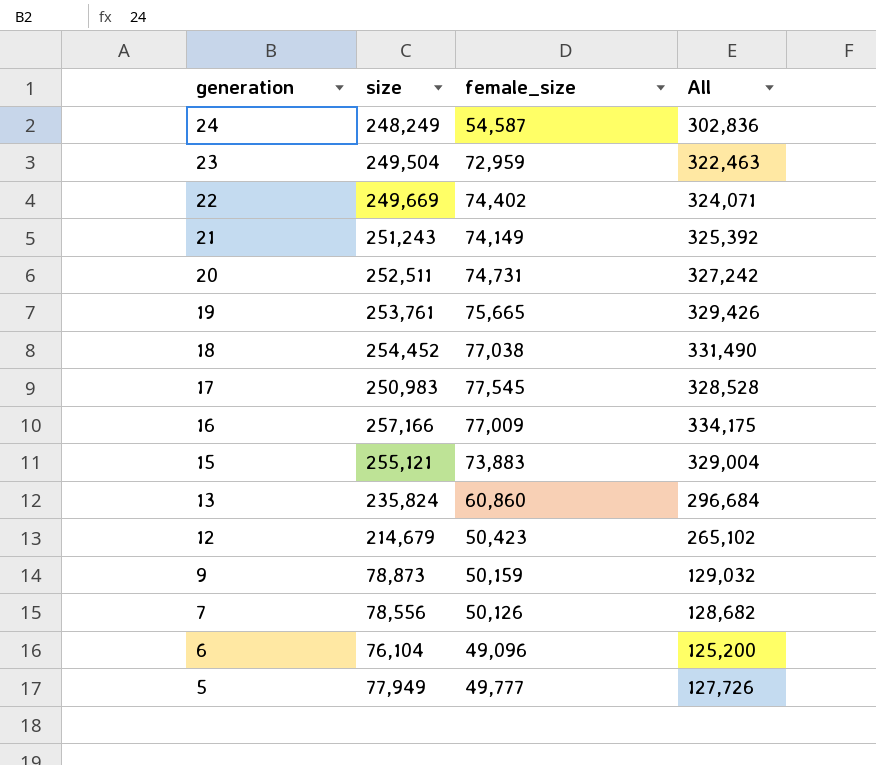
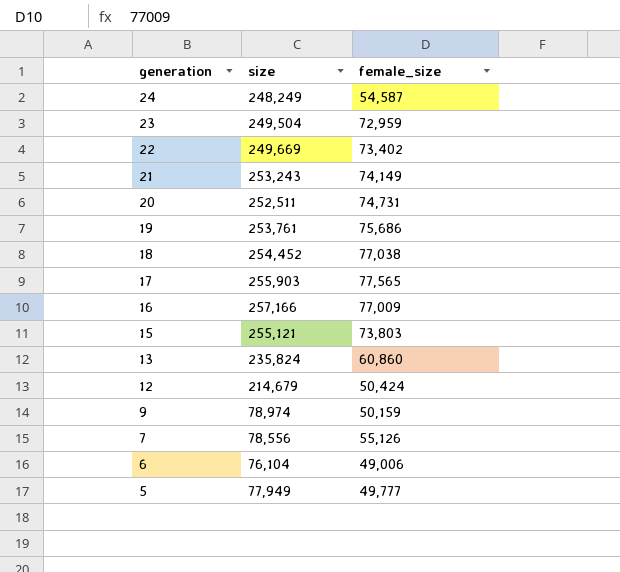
column All | formula: [size] + [female_size] -> none
22 | female_size: 74,402 -> 73,402
21 | size: 251,243 -> 253,243
19 | female_size: 75,665 -> 75,686
17 | size: 250,983 -> 255,903
17 | female_size: 77,545 -> 77,565
15 | female_size: 73,883 -> 73,803
12 | female_size: 50,423 -> 50,424
9 | size: 78,873 -> 78,974
7 | female_size: 50,126 -> 55,126
6 | female_size: 49,096 -> 49,006

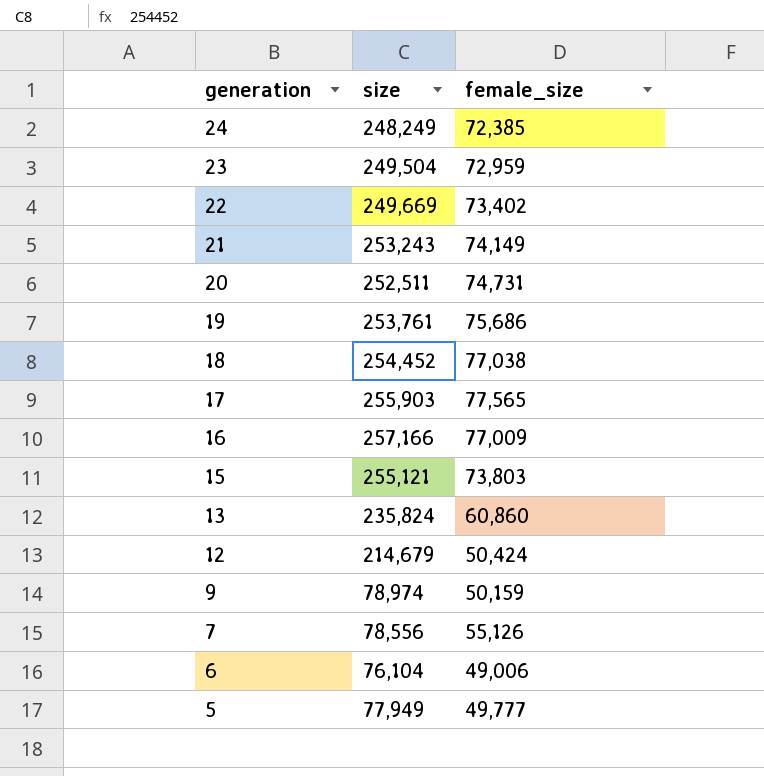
24 | female_size: 54,587 -> 72,385

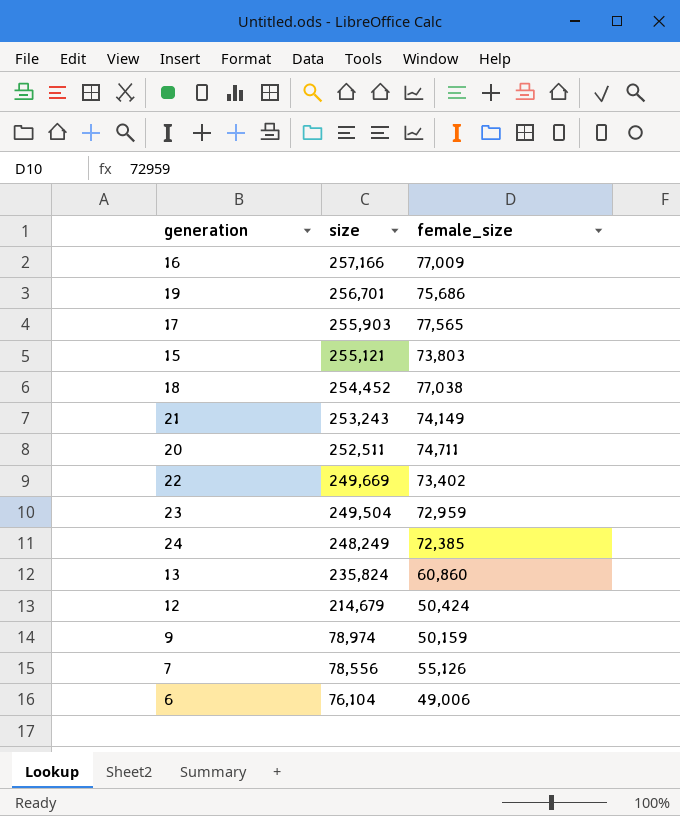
row order: generation descending -> size descending
row 5: 77,949 | 49,777 -> none
19 | size: 253,761 -> 256,701
20 | female_size: 74,731 -> 74,711

